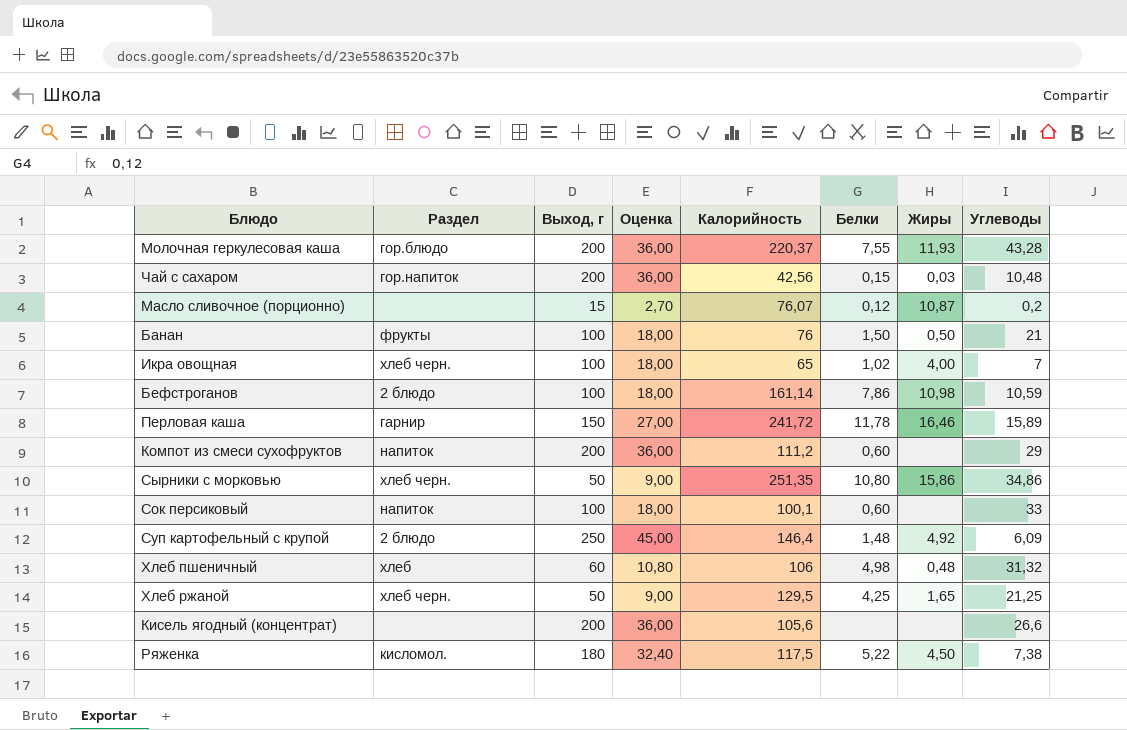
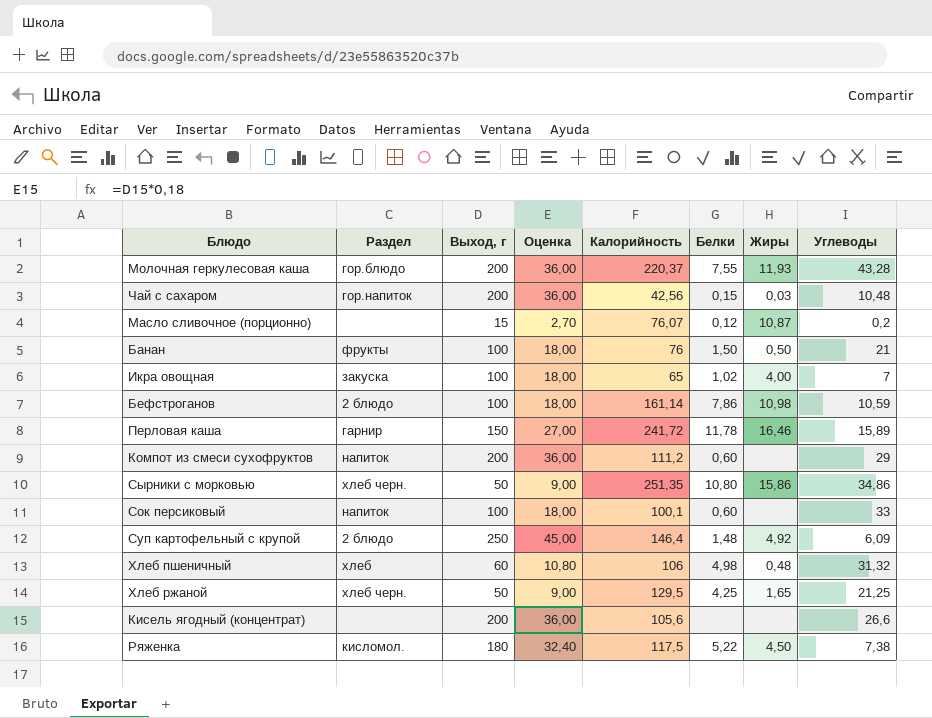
Икра овощная | Раздел: хлеб черн. -> закуска

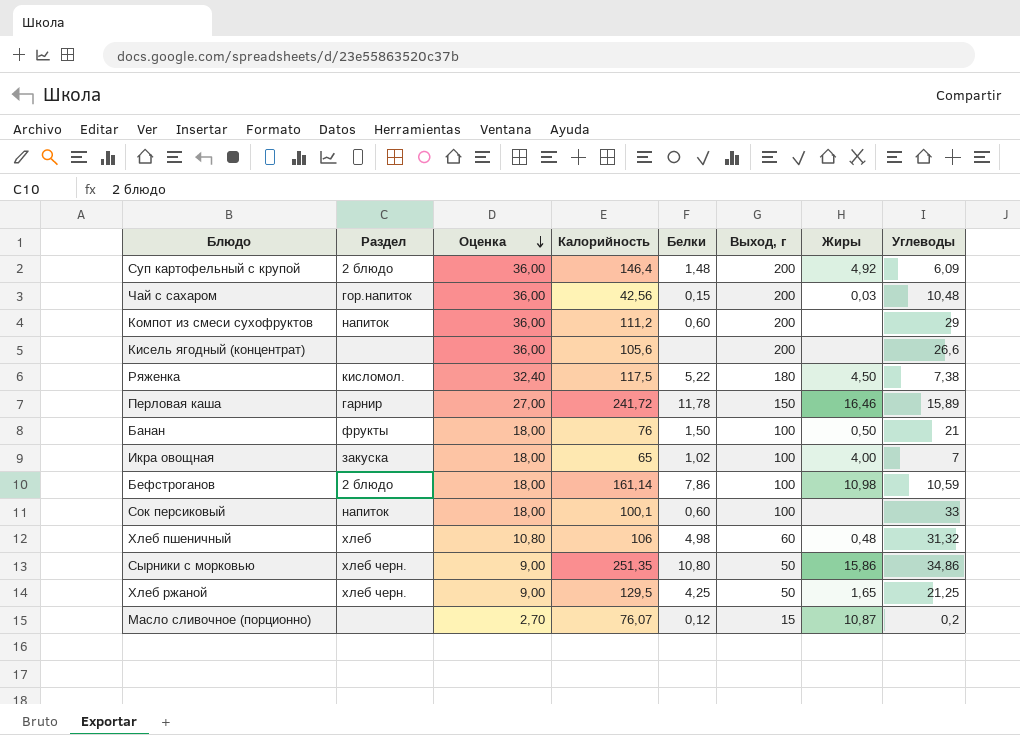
row order: none -> Оценка descending
column Выход, г | position: 3 -> 6
row Молочная геркулесовая каша: гор.блюдо | 200 | 36,00 | 220,37 | 7,55 | 11,93 | 43,28 -> none
Суп картофельный с крупой | Оценка: 45,00 -> 36,00
Суп картофельный с крупой | Выход, г: 250 -> 200

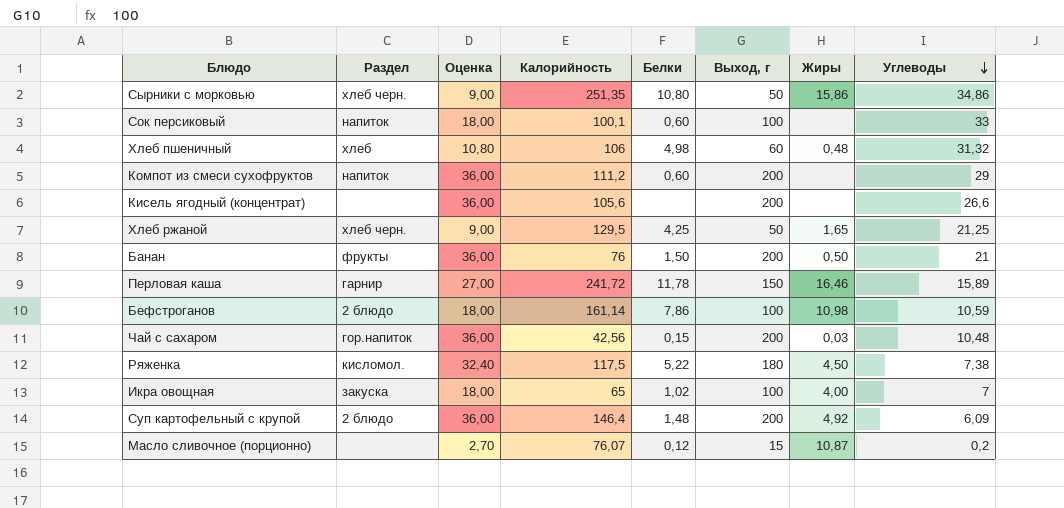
row order: Оценка descending -> Углеводы descending
Банан | Оценка: 18,00 -> 36,00
Банан | Выход, г: 100 -> 200

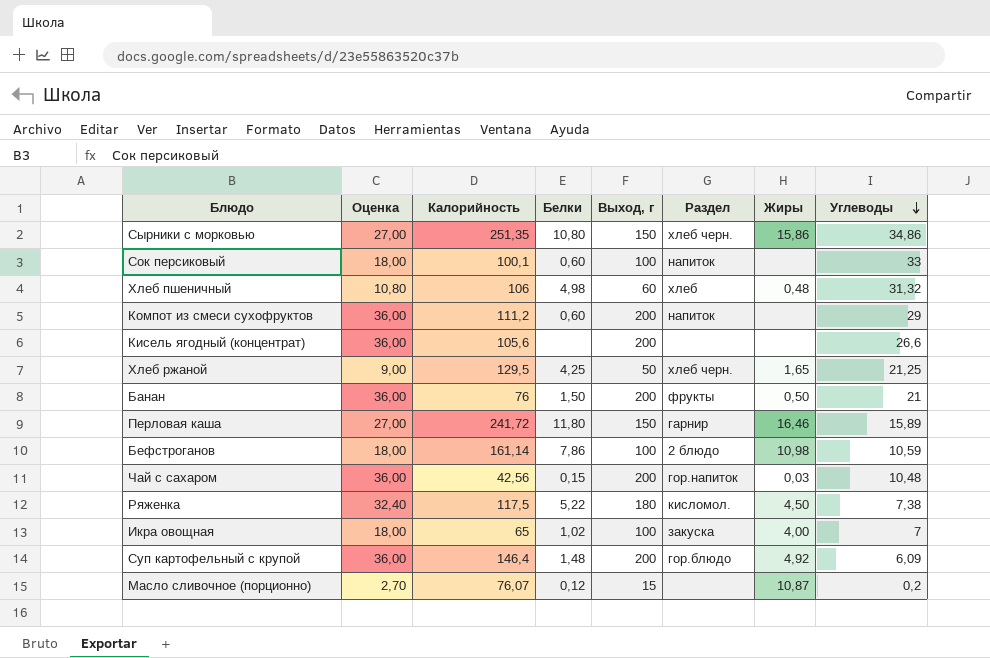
column Раздел | position: 2 -> 6
Сырники с морковью | Оценка: 9,00 -> 27,00
Сырники с морковью | Выход, г: 50 -> 150
Перловая каша | Белки: 11,78 -> 11,80
Суп картофельный с крупой | Раздел: 2 блюдо -> гор.блюдо

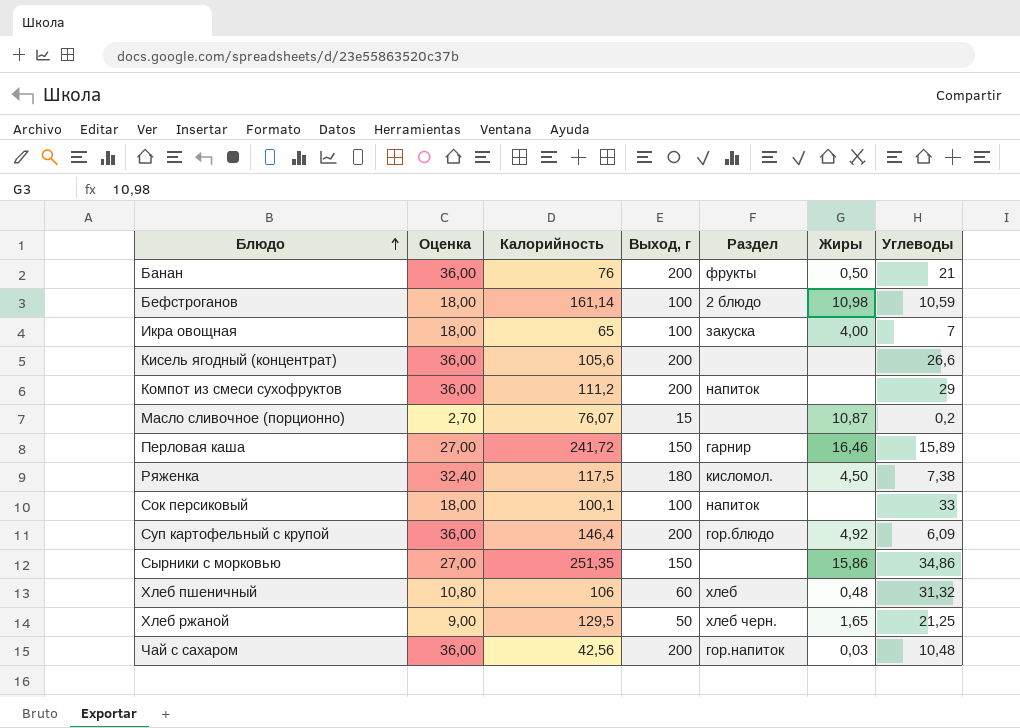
row order: Углеводы descending -> Блюдо ascending
column Белки | position: 4 -> none
Сырники с морковью | Раздел: хлеб черн. -> none

